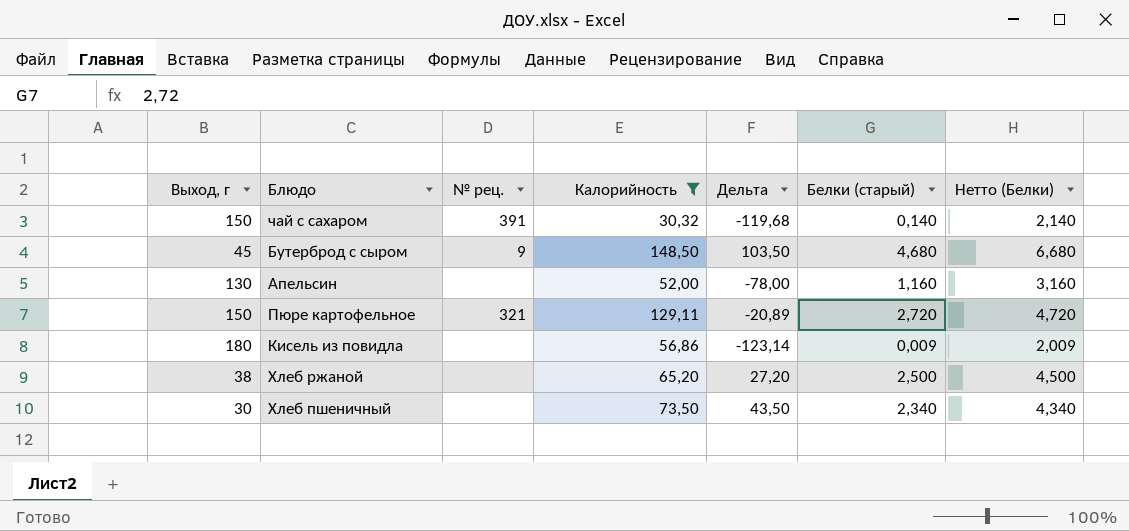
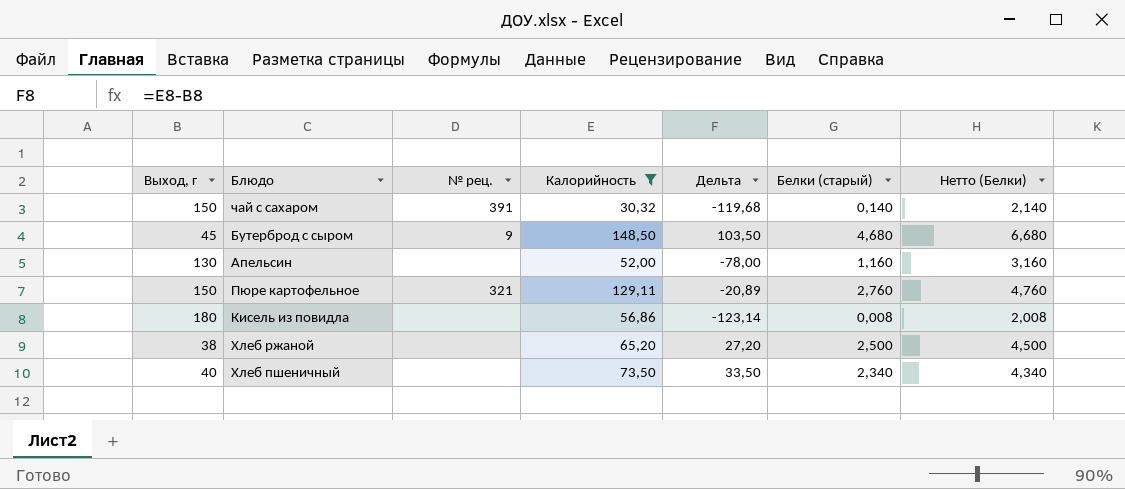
Пюре картофельное | Белки (старый): 2,720 -> 2,760
Пюре картофельное | Нетто (Белки): 4,720 -> 4,760
Кисель из повидла | Белки (старый): 0,009 -> 0,008
Кисель из повидла | Нетто (Белки): 2,009 -> 2,008
Хлеб пшеничный | Выход, г: 30 -> 40
Хлеб пшеничный | Дельта: 43,50 -> 33,50

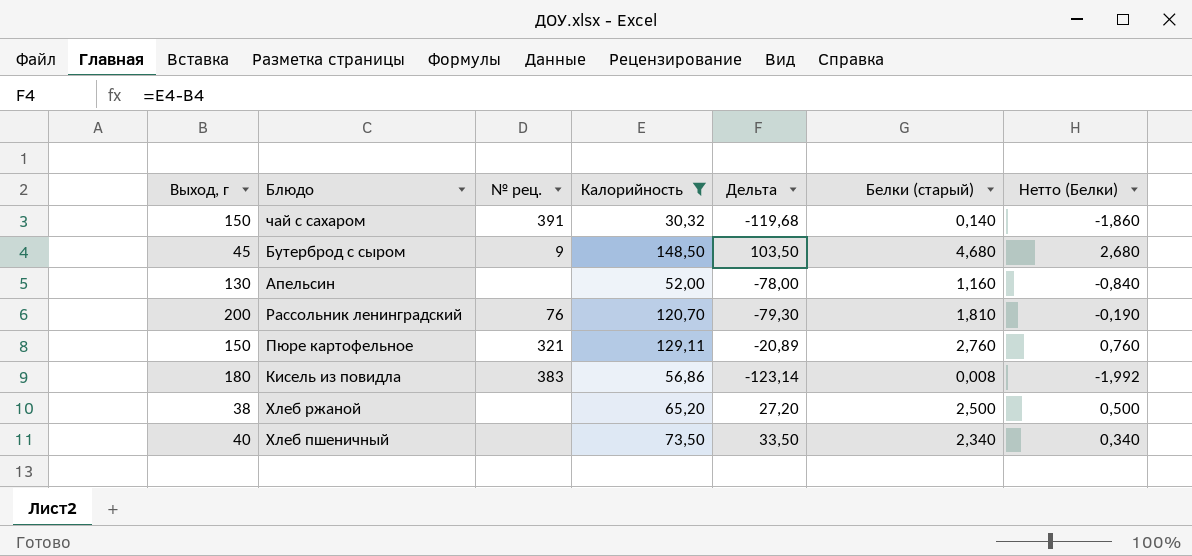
column Нетто (Белки) | formula: [Белки (старый)] + 2 -> [Белки (старый)] - 2
row Рассольник ленинградский: none -> 200 | 76 | 120,70 | -79,30 | 1,810 | -0,190
Кисель из повидла | № рец.: none -> 383

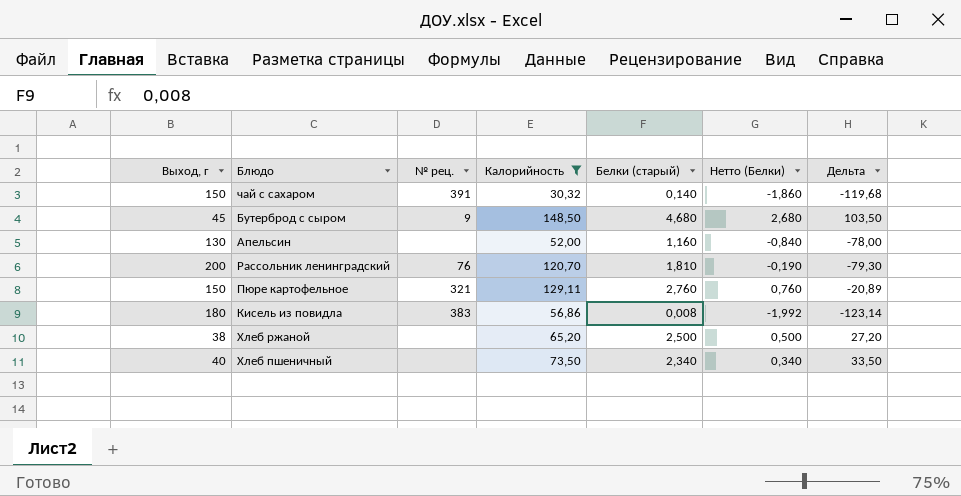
column Дельта | position: 5 -> 7

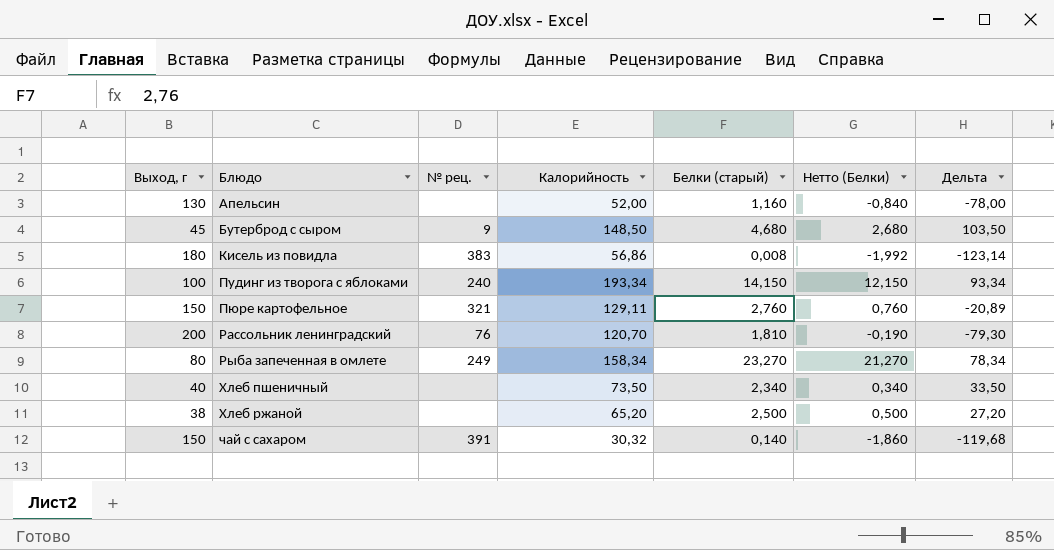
filter: Калорийность <= 148,50 -> none
row order: none -> Блюдо ascending

